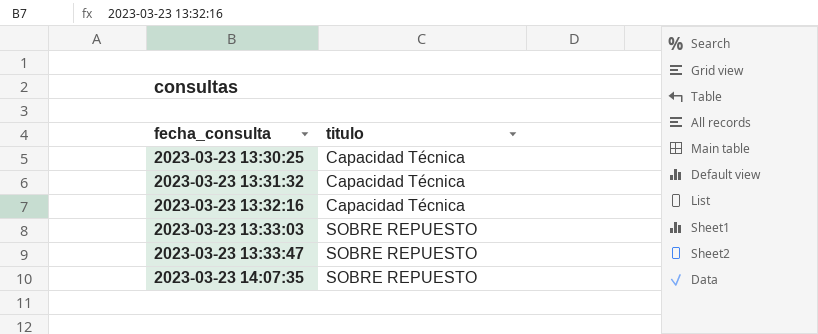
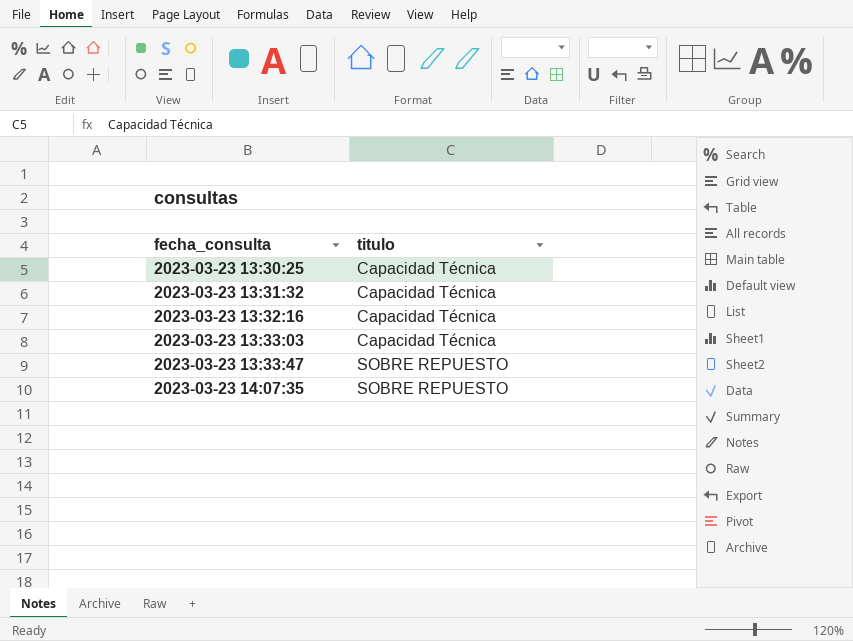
2023-03-23 13:33:03 | titulo: SOBRE REPUESTO -> Capacidad Técnica

